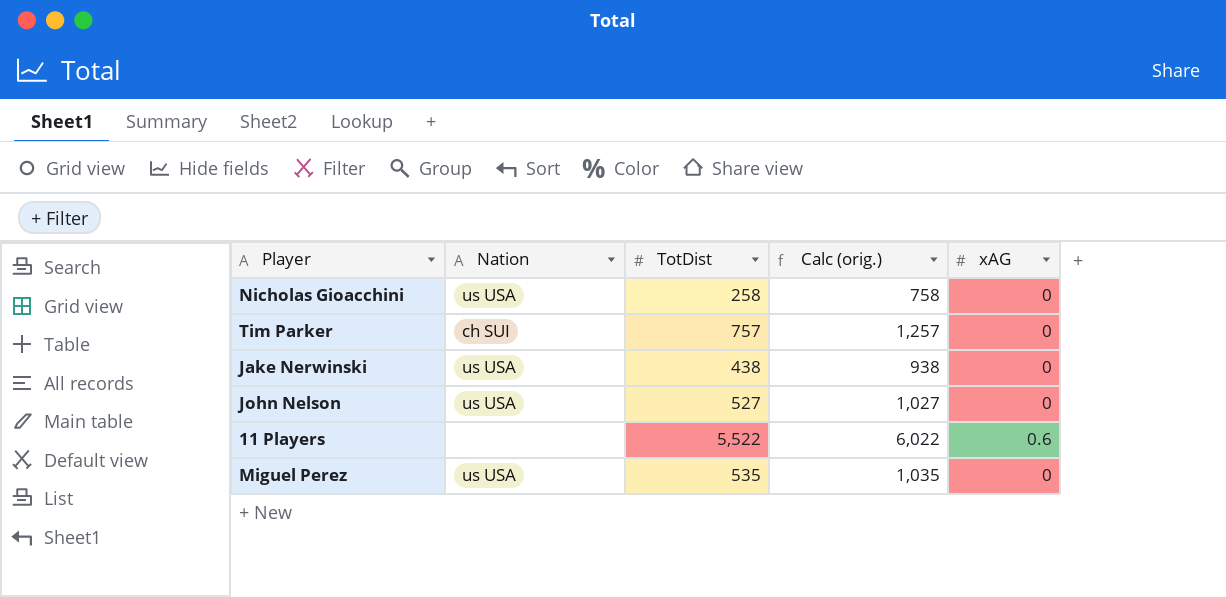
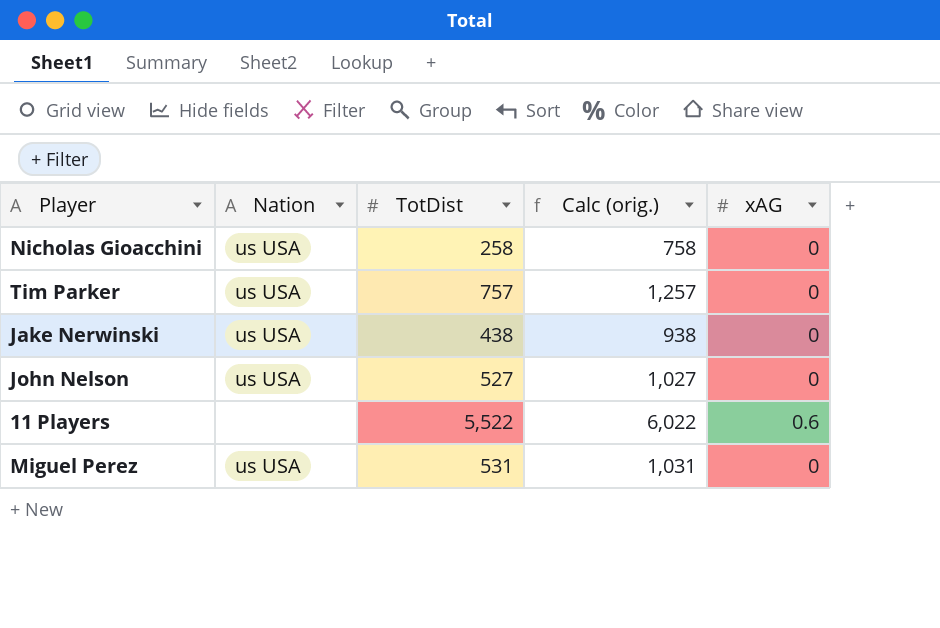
Tim Parker | Nation: ch SUI -> us USA
Miguel Perez | TotDist: 535 -> 531
Miguel Perez | Calc (orig.): 1,035 -> 1,031

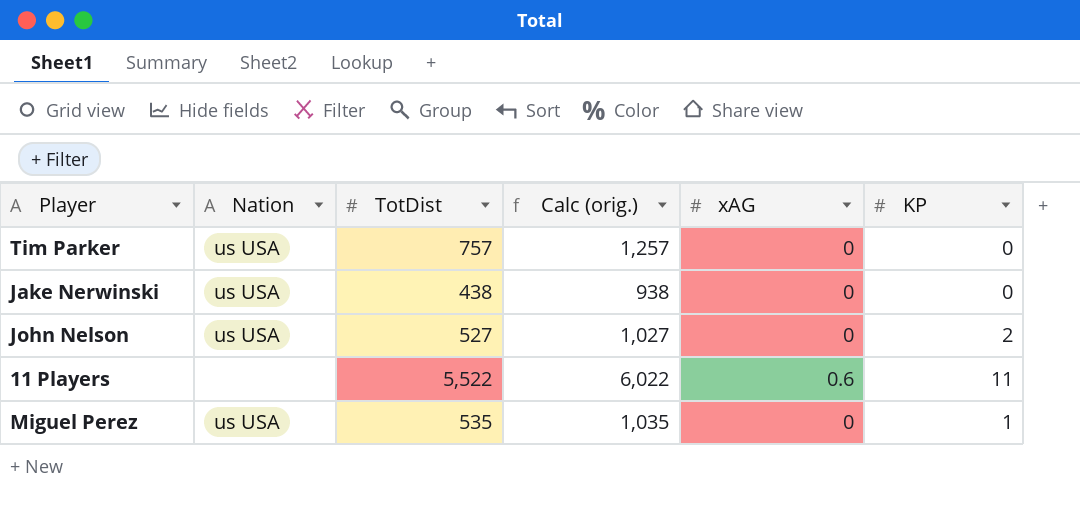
column KP | position: none -> 6
row Nicholas Gioacchini: us USA | 258 | 758 | 0 -> none
Miguel Perez | TotDist: 531 -> 535
Miguel Perez | Calc (orig.): 1,031 -> 1,035

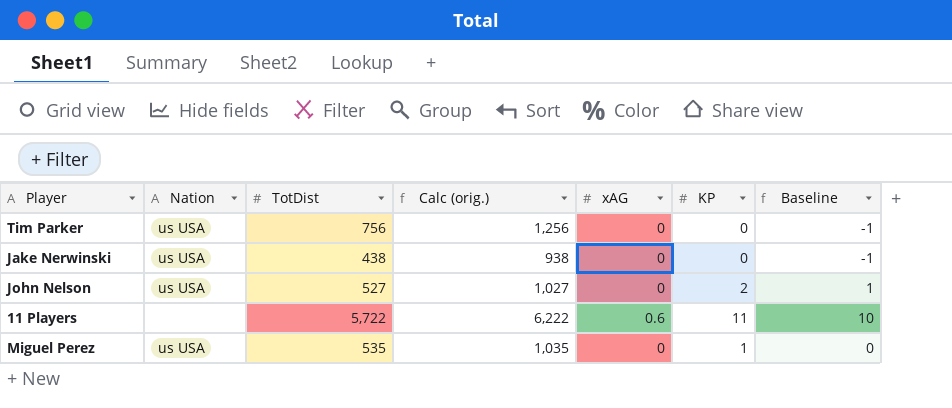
column Baseline | formula: none -> [KP] - 1
Tim Parker | TotDist: 757 -> 756
Tim Parker | Calc (orig.): 1,257 -> 1,256
11 Players | TotDist: 5,522 -> 5,722
11 Players | Calc (orig.): 6,022 -> 6,222

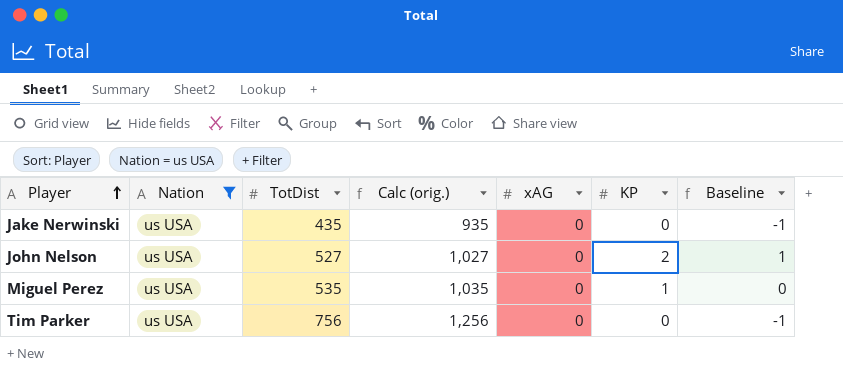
filter: none -> Nation = us USA
row order: none -> Player ascending
Jake Nerwinski | TotDist: 438 -> 435
Jake Nerwinski | Calc (orig.): 938 -> 935

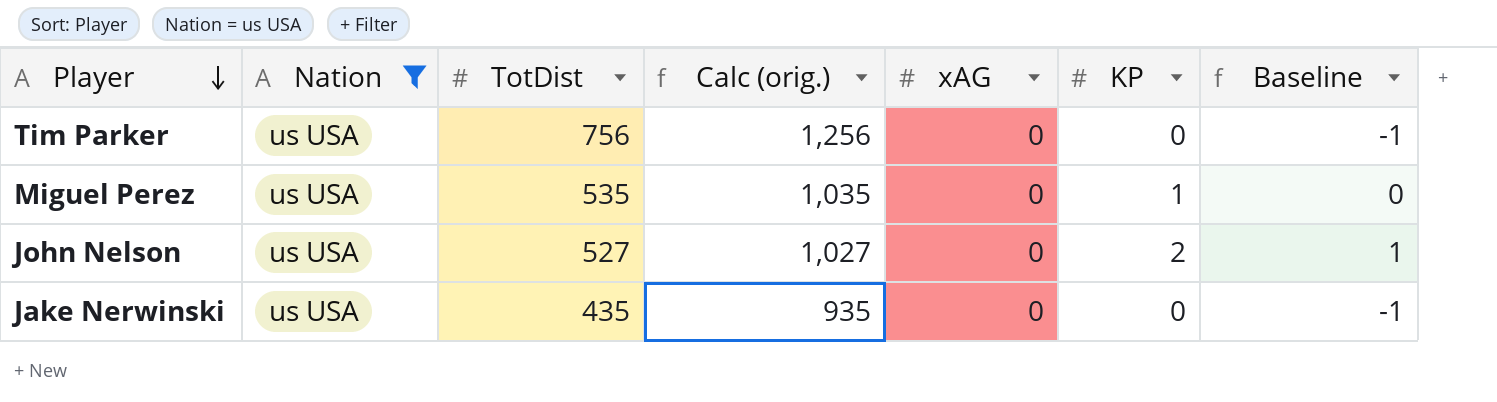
row order: Player ascending -> Player descending

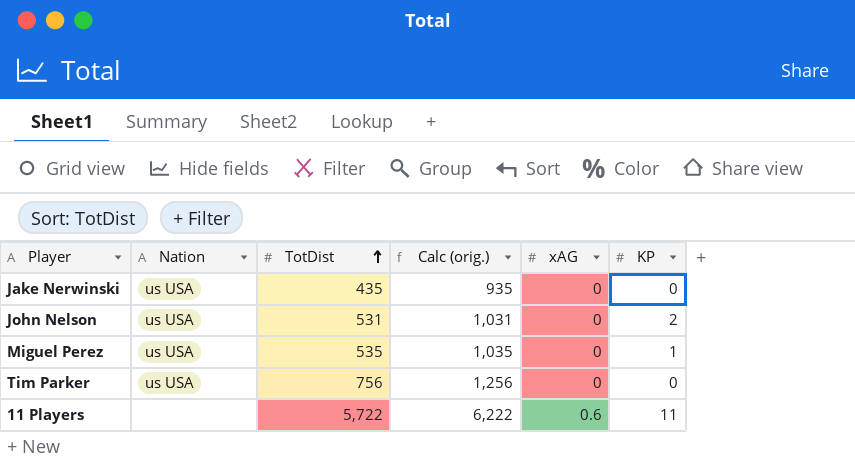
filter: Nation = us USA -> none
row order: Player descending -> TotDist ascending
column Baseline | formula: [KP] - 1 -> none
John Nelson | TotDist: 527 -> 531
John Nelson | Calc (orig.): 1,027 -> 1,031

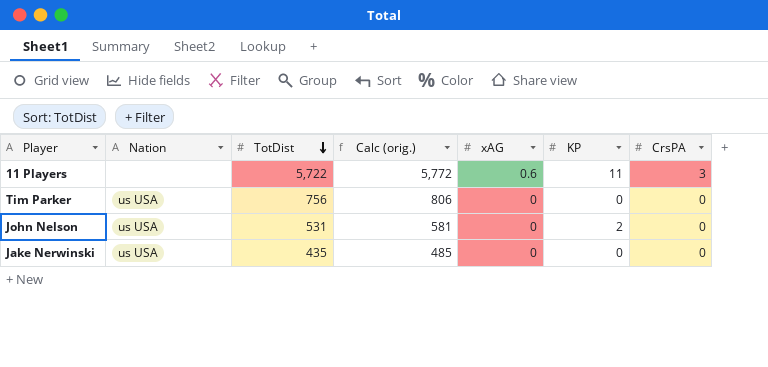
row order: TotDist ascending -> TotDist descending
column Calc (orig.) | formula: [TotDist] + 500 -> [TotDist] + 50
column CrsPA | position: none -> 7
row Miguel Perez: us USA | 535 | 1,035 | 0 | 1 -> none

